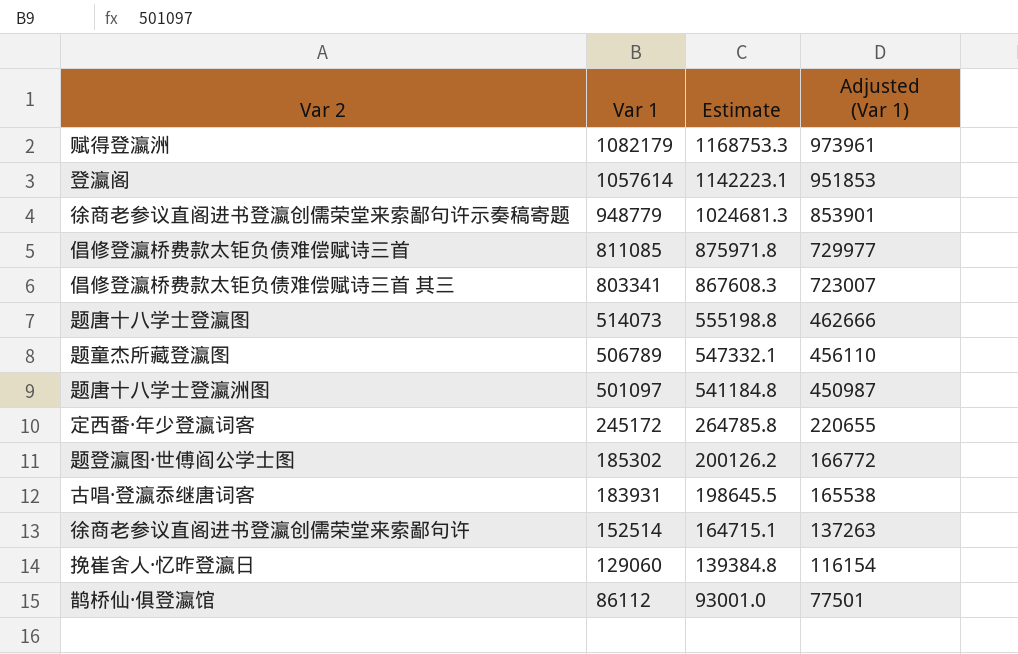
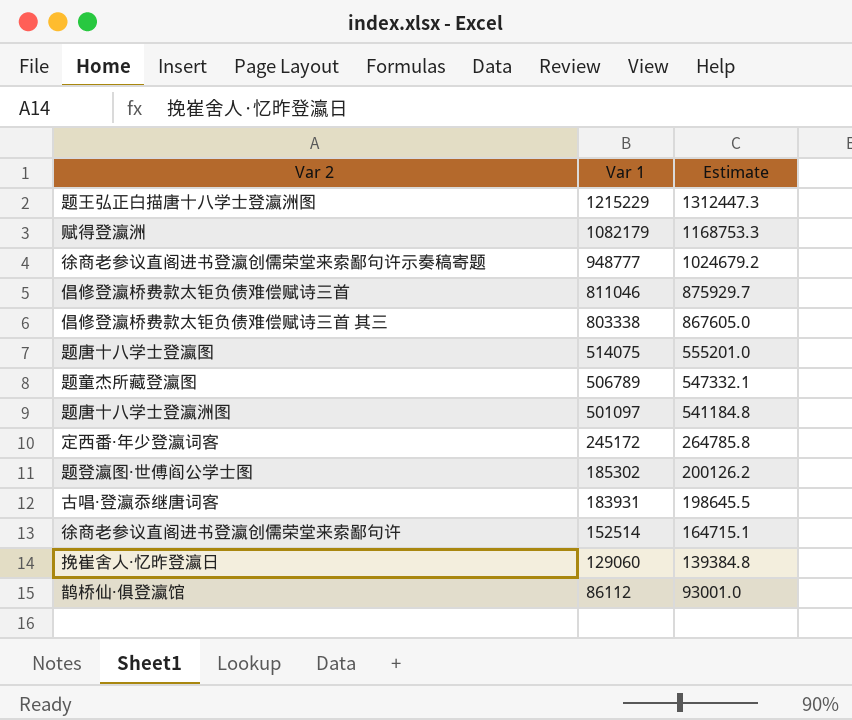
column Adjusted (Var 1) | formula: [Var 1] * 0.9 -> none
row 登瀛阁: 1057614 | 1142223.1 | 951853 -> none
row 题王弘正白描唐十八学士登瀛洲图: none -> 1215229 | 1312447.3
徐商老参议直阁进书登瀛创儒荣堂来索鄙句许示奏稿寄题 | Var 1: 948779 -> 948777
徐商老参议直阁进书登瀛创儒荣堂来索鄙句许示奏稿寄题 | Estimate: 1024681.3 -> 1024679.2
倡修登瀛桥费款太钜负债难偿赋诗三首 | Var 1: 811085 -> 811046
倡修登瀛桥费款太钜负债难偿赋诗三首 | Estimate: 875971.8 -> 875929.7
倡修登瀛桥费款太钜负债难偿赋诗三首 其三 | Var 1: 803341 -> 803338
倡修登瀛桥费款太钜负债难偿赋诗三首 其三 | Estimate: 867608.3 -> 867605.0
题唐十八学士登瀛图 | Var 1: 514073 -> 514075
题唐十八学士登瀛图 | Estimate: 555198.8 -> 555201.0

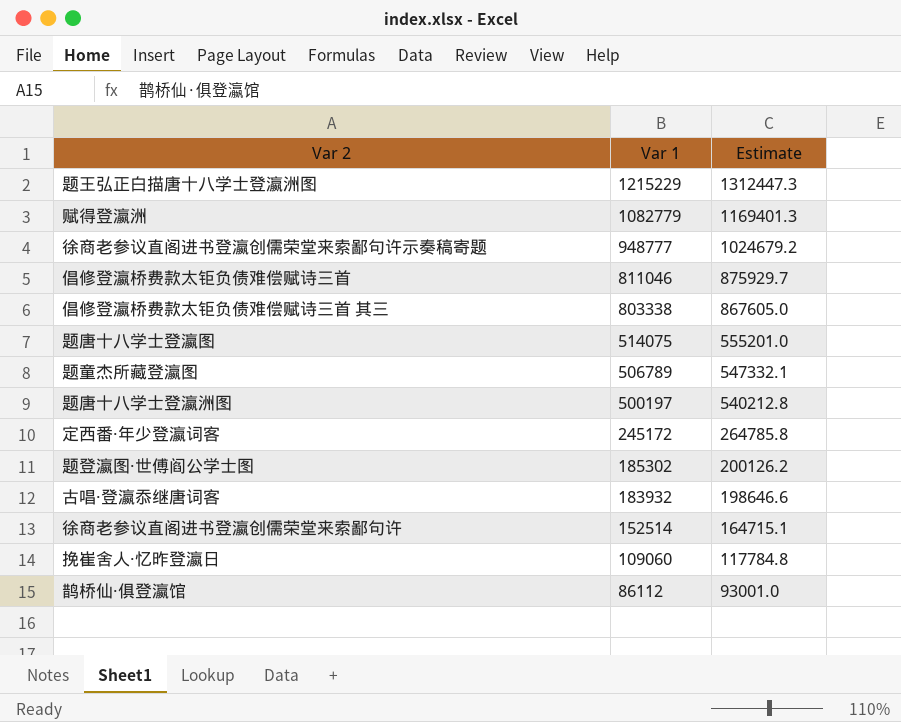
赋得登瀛洲 | Var 1: 1082179 -> 1082779
赋得登瀛洲 | Estimate: 1168753.3 -> 1169401.3
题唐十八学士登瀛洲图 | Var 1: 501097 -> 500197
题唐十八学士登瀛洲图 | Estimate: 541184.8 -> 540212.8
古唱·登瀛忝继唐词客 | Var 1: 183931 -> 183932
古唱·登瀛忝继唐词客 | Estimate: 198645.5 -> 198646.6
挽崔舍人·忆昨登瀛日 | Var 1: 129060 -> 109060
挽崔舍人·忆昨登瀛日 | Estimate: 139384.8 -> 117784.8

